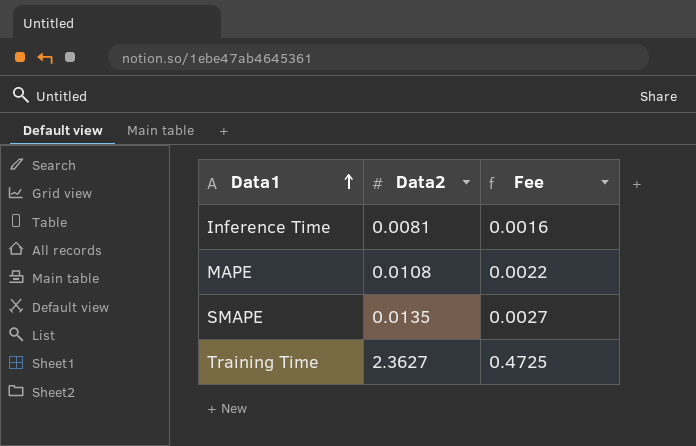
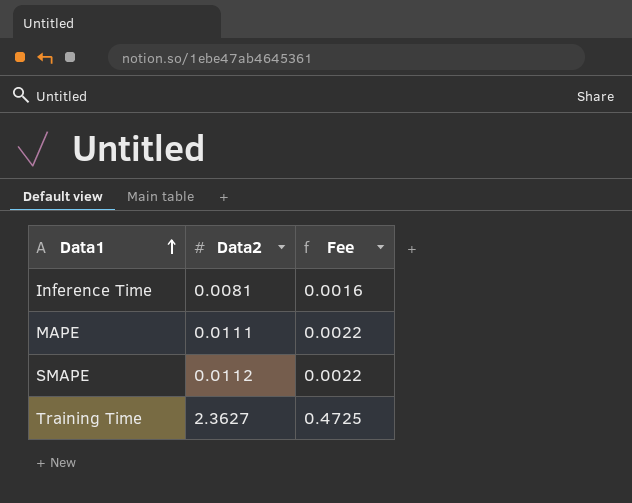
MAPE | Data2: 0.0108 -> 0.0111
SMAPE | Data2: 0.0135 -> 0.0112
SMAPE | Fee: 0.0027 -> 0.0022

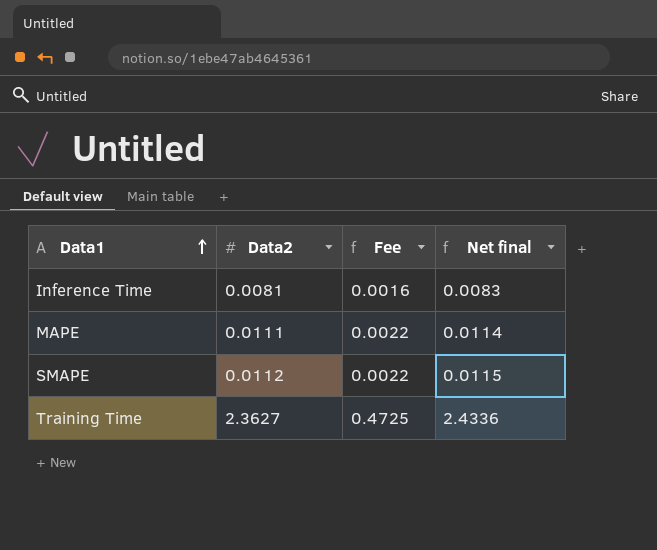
column Net final | formula: none -> [Data2] * 1.03

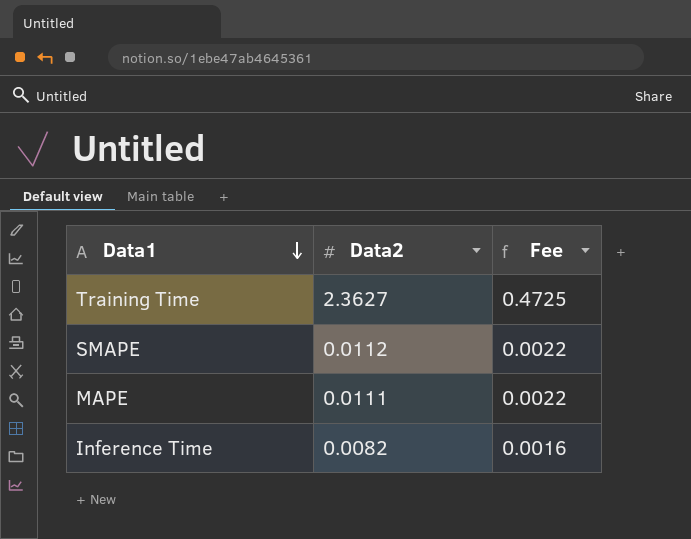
row order: Data1 ascending -> Data1 descending
column Net final | formula: [Data2] * 1.03 -> none
Inference Time | Data2: 0.0081 -> 0.0082

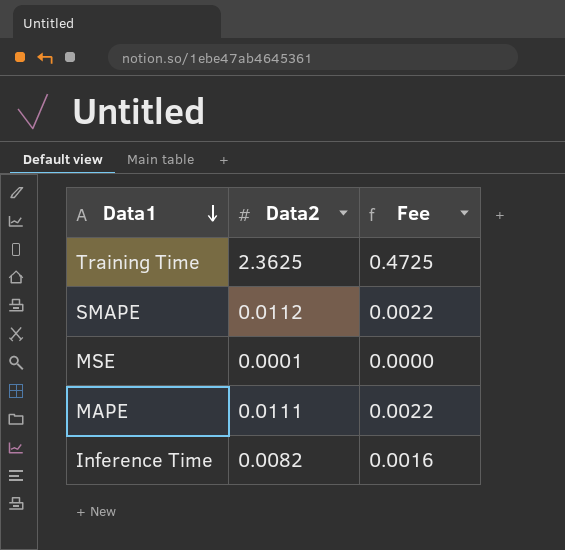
Training Time | Data2: 2.3627 -> 2.3625
row MSE: none -> 0.0001 | 0.0000

